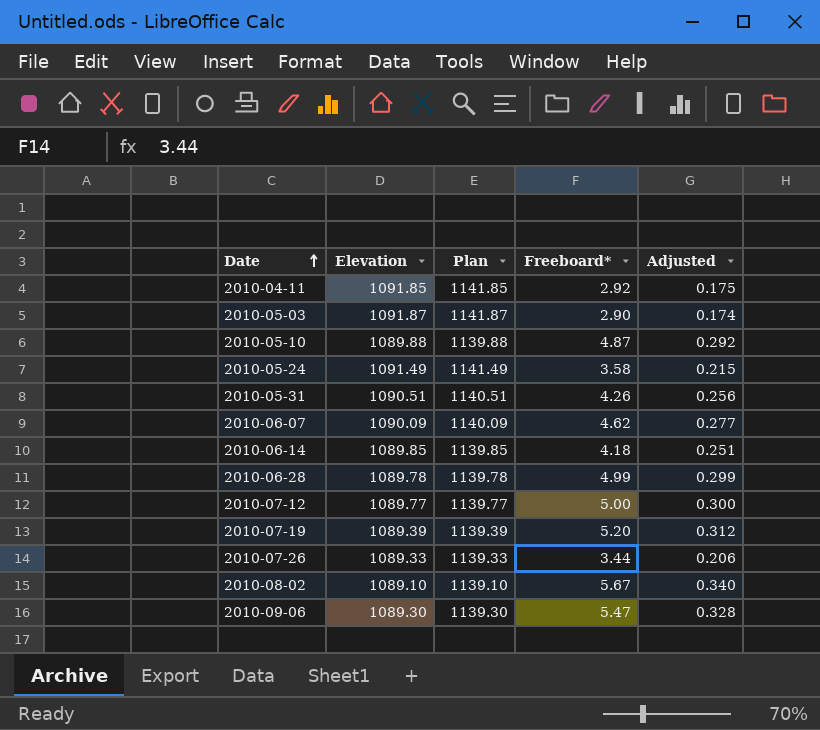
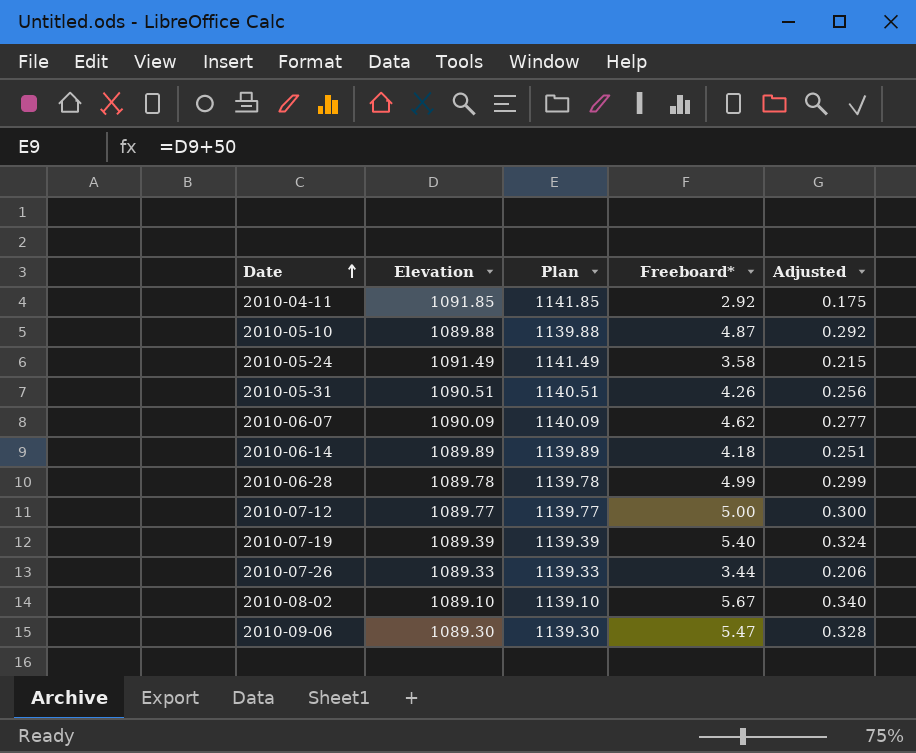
row 2010-05-03: 1091.87 | 1141.87 | 2.90 | 0.174 -> none
2010-06-14 | Elevation: 1089.85 -> 1089.89
2010-06-14 | Plan: 1139.85 -> 1139.89
2010-07-19 | Freeboard*: 5.20 -> 5.40
2010-07-19 | Adjusted: 0.312 -> 0.324

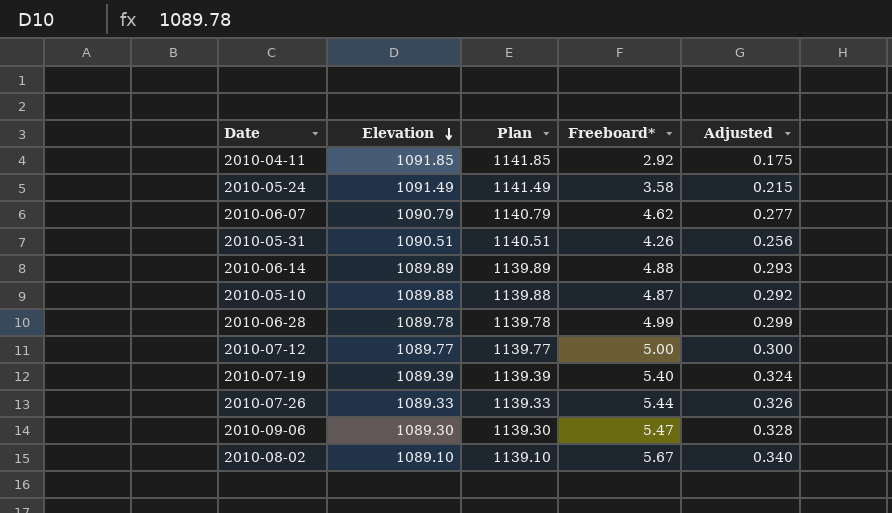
row order: Date ascending -> Elevation descending
2010-06-07 | Elevation: 1090.09 -> 1090.79
2010-06-07 | Plan: 1140.09 -> 1140.79
2010-06-14 | Freeboard*: 4.18 -> 4.88
2010-06-14 | Adjusted: 0.251 -> 0.293
2010-07-26 | Freeboard*: 3.44 -> 5.44
2010-07-26 | Adjusted: 0.206 -> 0.326

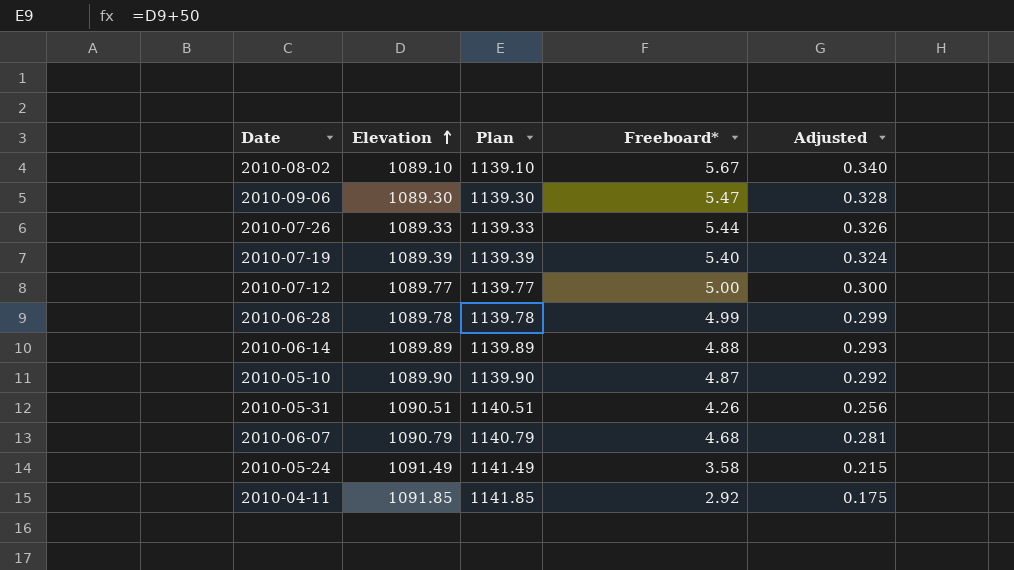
row order: Elevation descending -> Elevation ascending
2010-05-10 | Elevation: 1089.88 -> 1089.90
2010-05-10 | Plan: 1139.88 -> 1139.90
2010-06-07 | Freeboard*: 4.62 -> 4.68
2010-06-07 | Adjusted: 0.277 -> 0.281

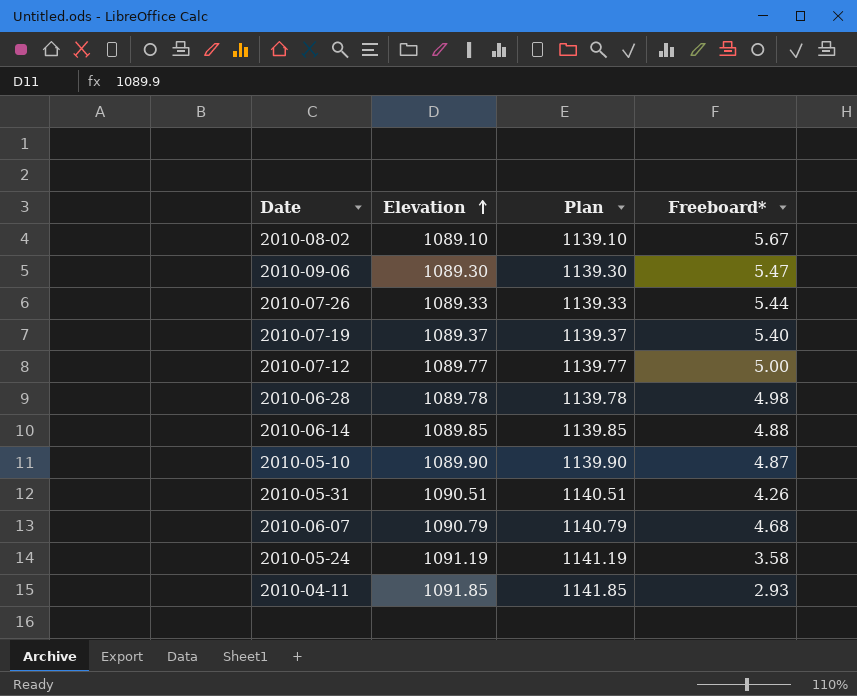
column Adjusted | formula: [Freeboard*] * 0.06 -> none
2010-07-19 | Elevation: 1089.39 -> 1089.37
2010-07-19 | Plan: 1139.39 -> 1139.37
2010-06-28 | Freeboard*: 4.99 -> 4.98
2010-06-14 | Elevation: 1089.89 -> 1089.85
2010-06-14 | Plan: 1139.89 -> 1139.85
2010-05-24 | Elevation: 1091.49 -> 1091.19
2010-05-24 | Plan: 1141.49 -> 1141.19
2010-04-11 | Freeboard*: 2.92 -> 2.93

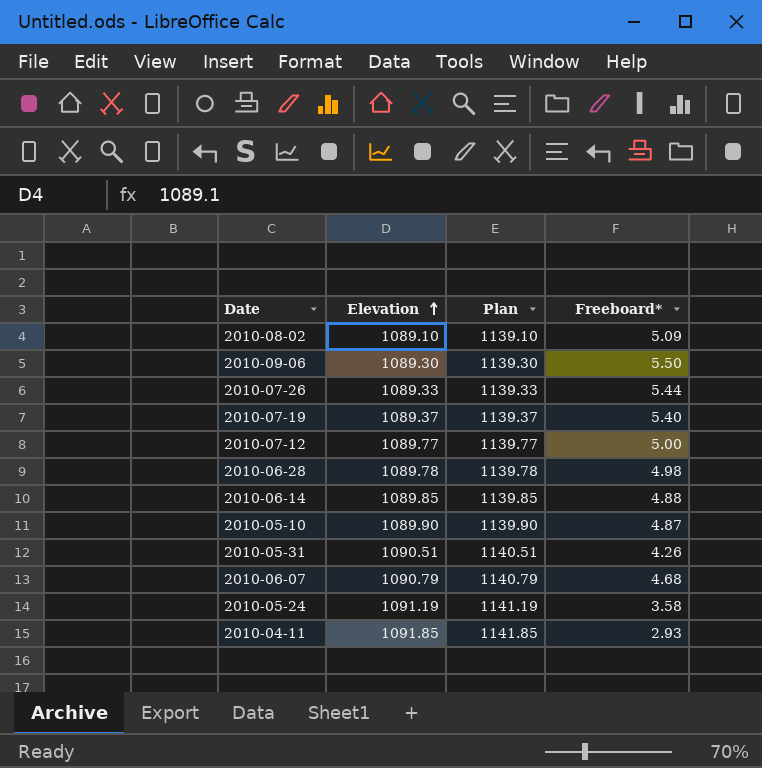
2010-08-02 | Freeboard*: 5.67 -> 5.09
2010-09-06 | Freeboard*: 5.47 -> 5.50

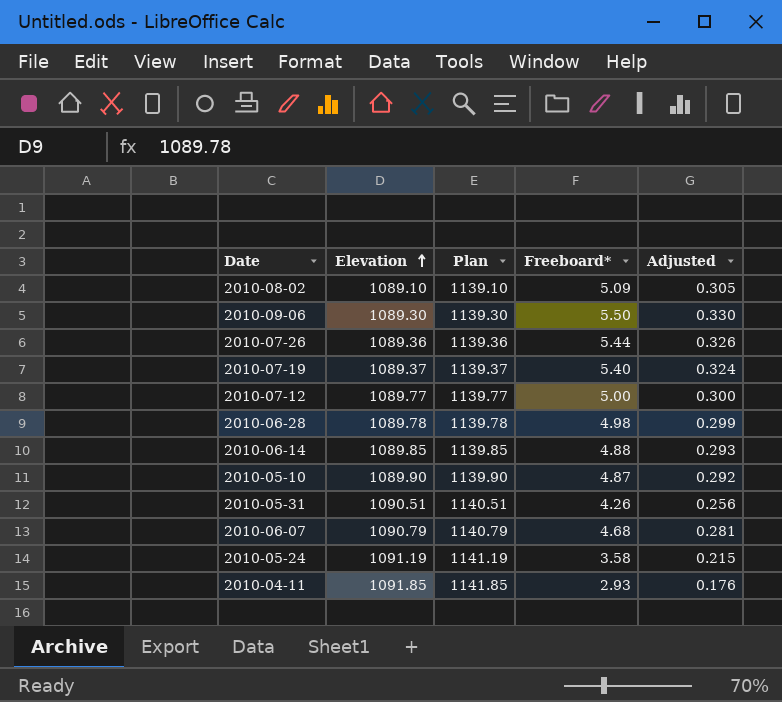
column Adjusted | formula: none -> [Freeboard*] * 0.06
2010-07-26 | Elevation: 1089.33 -> 1089.36
2010-07-26 | Plan: 1139.33 -> 1139.36

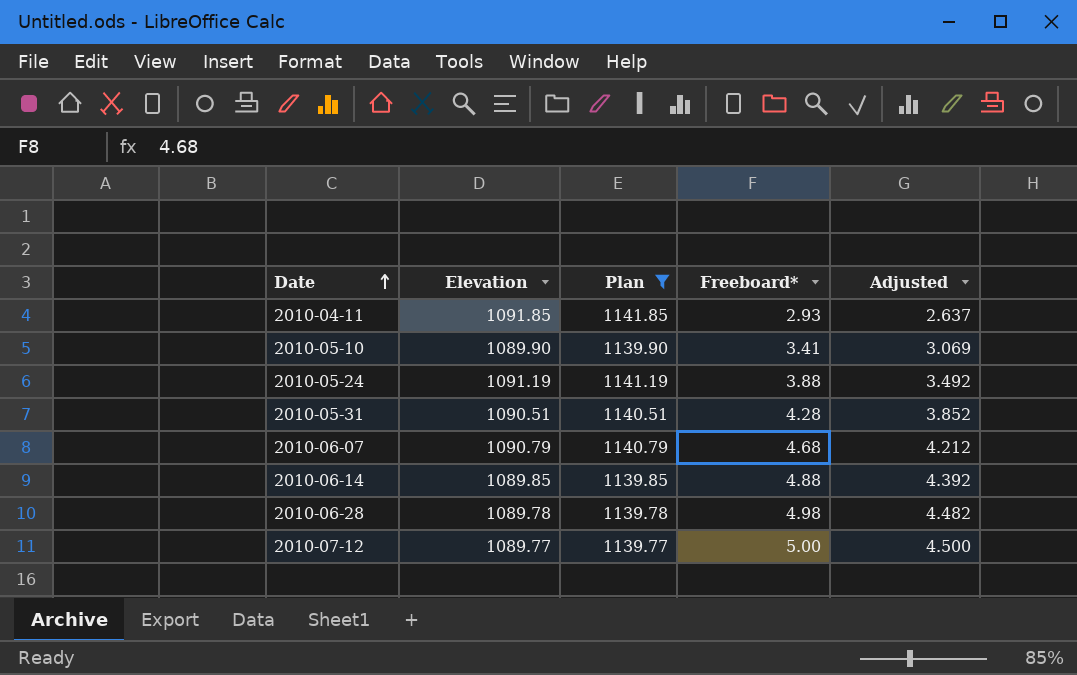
filter: none -> Plan >= 1139.77
row order: Elevation ascending -> Date ascending
column Adjusted | formula: [Freeboard*] * 0.06 -> [Freeboard*] * 0.9
2010-05-10 | Freeboard*: 4.87 -> 3.41
2010-05-24 | Freeboard*: 3.58 -> 3.88
2010-05-31 | Freeboard*: 4.26 -> 4.28

